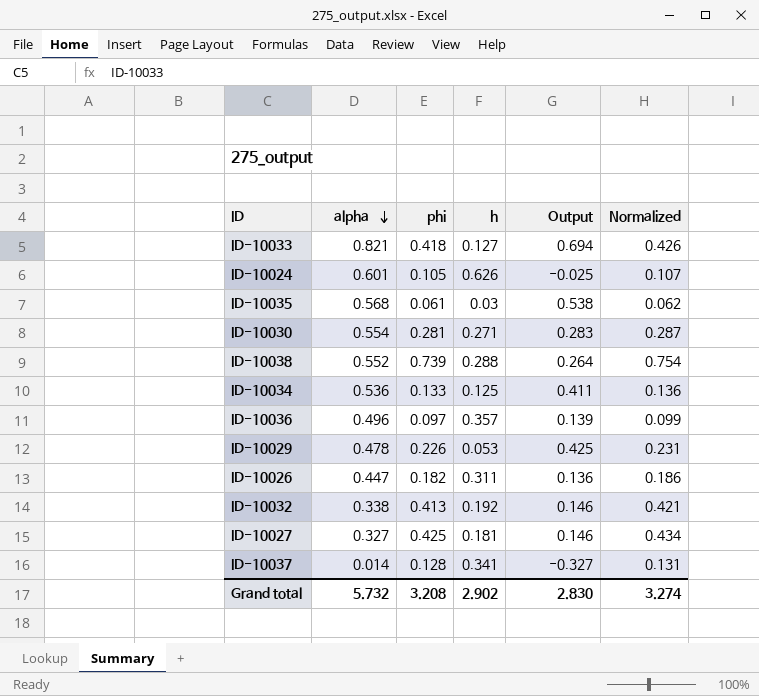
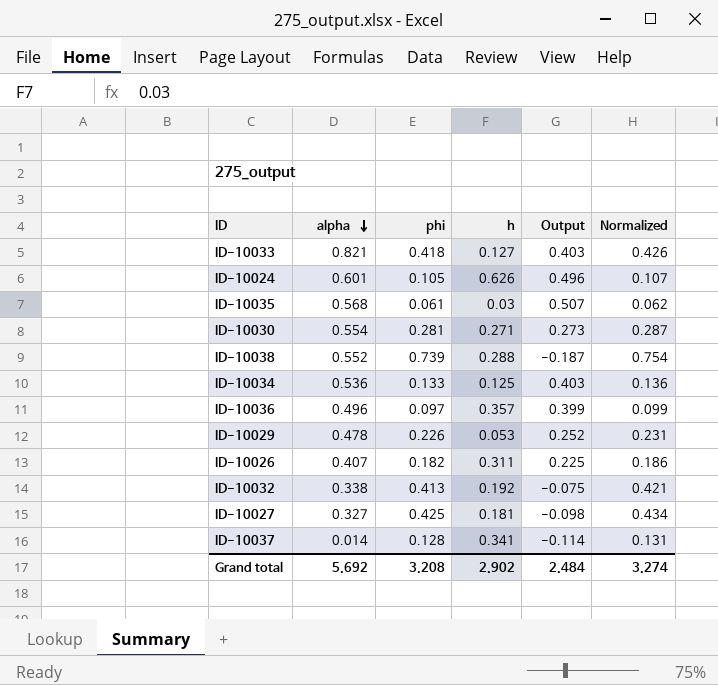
column Output | formula: [alpha] - [h] -> [alpha] - [phi]
ID-10026 | alpha: 0.447 -> 0.407
Grand total | alpha: 5.732 -> 5.692
Grand total | Output: 2.830 -> 2.484

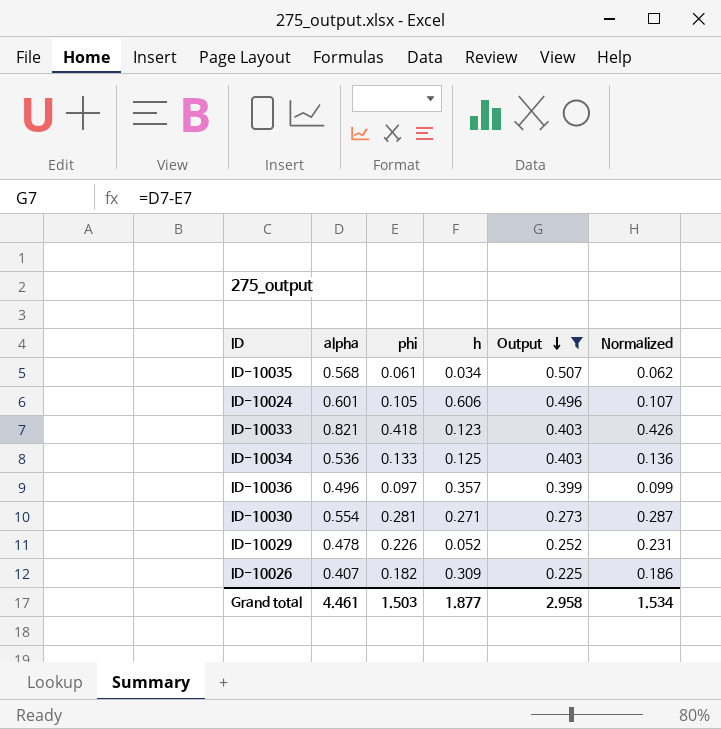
filter: none -> Output >= 0.225
row order: alpha descending -> Output descending
ID-10035 | h: 0.03 -> 0.034
ID-10024 | h: 0.626 -> 0.606
ID-10033 | h: 0.127 -> 0.123
ID-10029 | h: 0.053 -> 0.052
ID-10026 | h: 0.311 -> 0.309
Grand total | alpha: 5.692 -> 4.461
Grand total | phi: 3.208 -> 1.503
Grand total | h: 2.902 -> 1.877
Grand total | Output: 2.484 -> 2.958
Grand total | Normalized: 3.274 -> 1.534

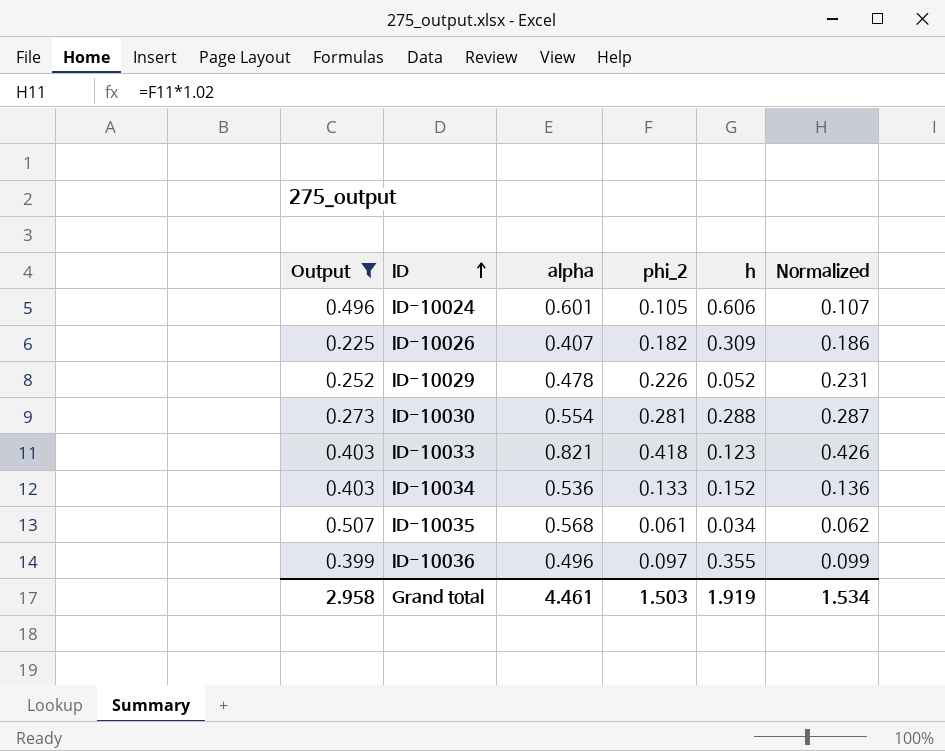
row order: Output descending -> ID ascending
column Output | position: 5 -> 1
column name: phi -> phi_2
ID-10030 | h: 0.271 -> 0.288
ID-10034 | h: 0.125 -> 0.152
ID-10036 | h: 0.357 -> 0.355
Grand total | h: 1.877 -> 1.919

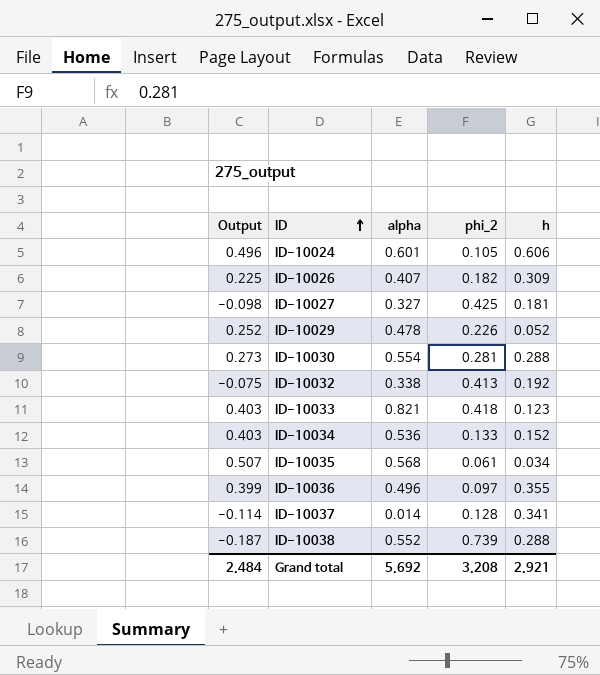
filter: Output >= 0.225 -> none
column Normalized | formula: [phi_2] * 1.02 -> none
Grand total | Output: 2.958 -> 2.484
Grand total | alpha: 4.461 -> 5.692
Grand total | phi_2: 1.503 -> 3.208
Grand total | h: 1.919 -> 2.921

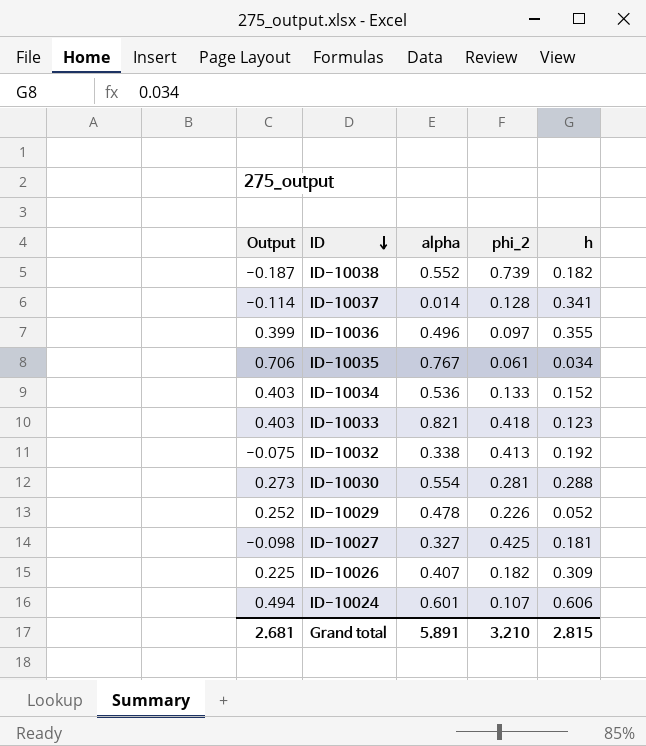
row order: ID ascending -> ID descending
ID-10038 | h: 0.288 -> 0.182
ID-10035 | Output: 0.507 -> 0.706
ID-10035 | alpha: 0.568 -> 0.767
ID-10024 | Output: 0.496 -> 0.494
ID-10024 | phi_2: 0.105 -> 0.107
Grand total | Output: 2.484 -> 2.681
Grand total | alpha: 5.692 -> 5.891
Grand total | phi_2: 3.208 -> 3.210
Grand total | h: 2.921 -> 2.815

